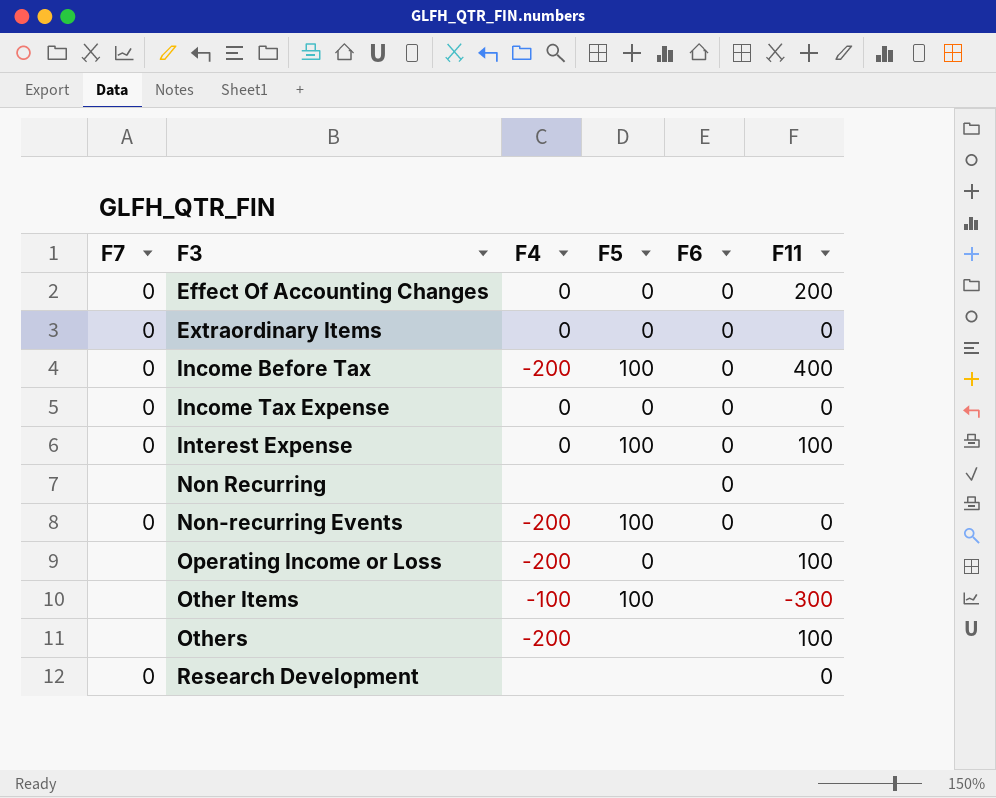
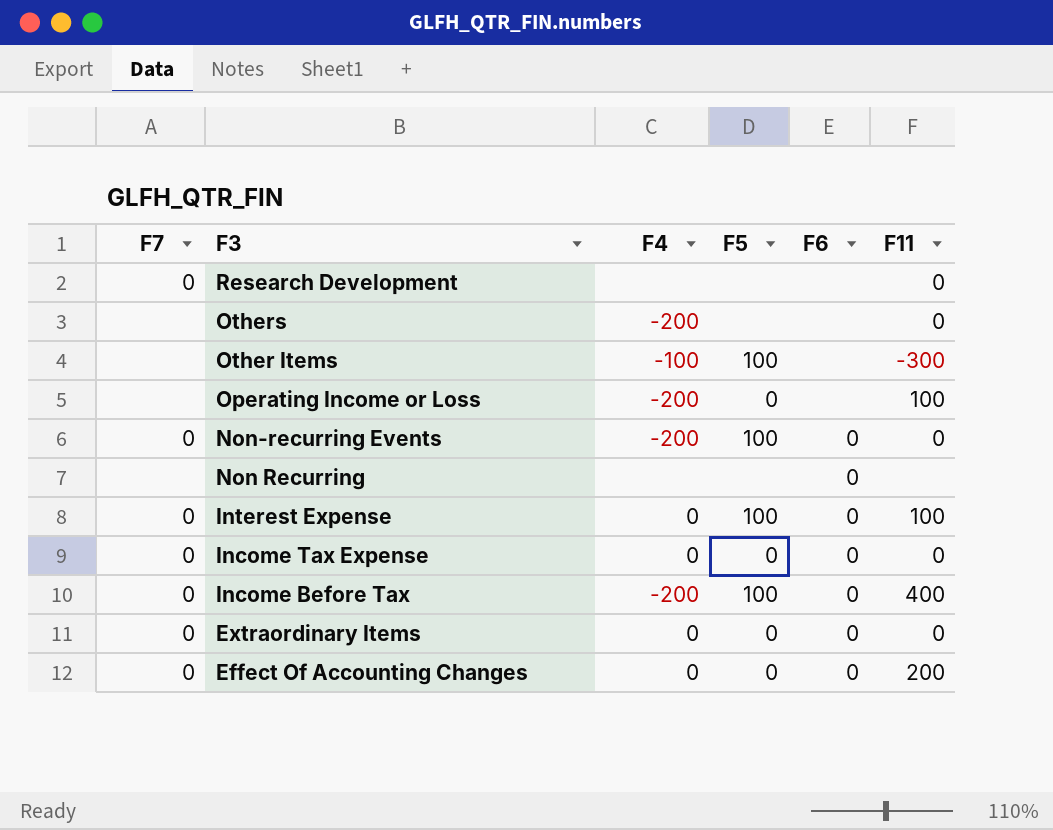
row order: F3 ascending -> F3 descending
Others | F11: 100 -> 0

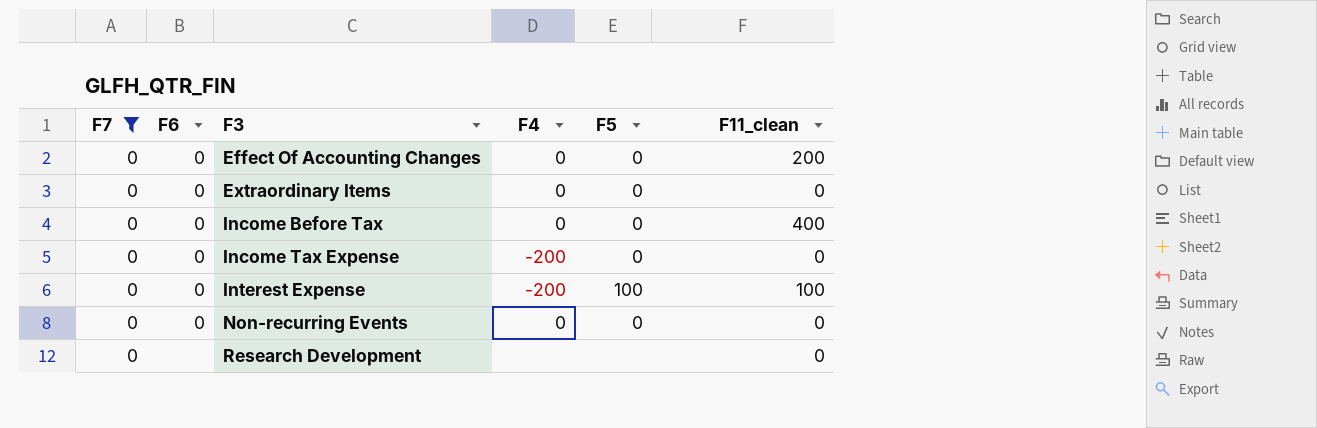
filter: none -> F7 = 0
row order: F3 descending -> F3 ascending
column F6 | position: 5 -> 2
column name: F11 -> F11_clean
Income Before Tax | F4: -200 -> 0
Income Before Tax | F5: 100 -> 0
Income Tax Expense | F4: 0 -> -200
Interest Expense | F4: 0 -> -200
Non-recurring Events | F4: -200 -> 0
Non-recurring Events | F5: 100 -> 0

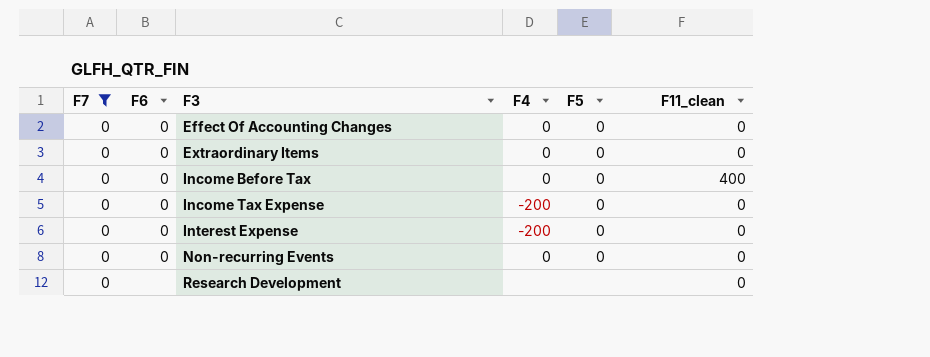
Effect Of Accounting Changes | F11_clean: 200 -> 0
Interest Expense | F5: 100 -> 0
Interest Expense | F11_clean: 100 -> 0

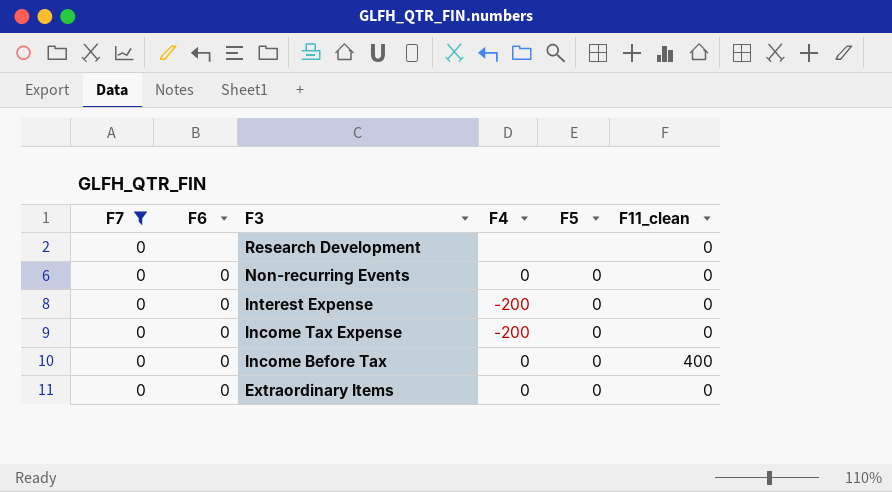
row order: F3 ascending -> F3 descending
row Effect Of Accounting Changes: 0 | 0 | 0 | 0 | 0 -> none

